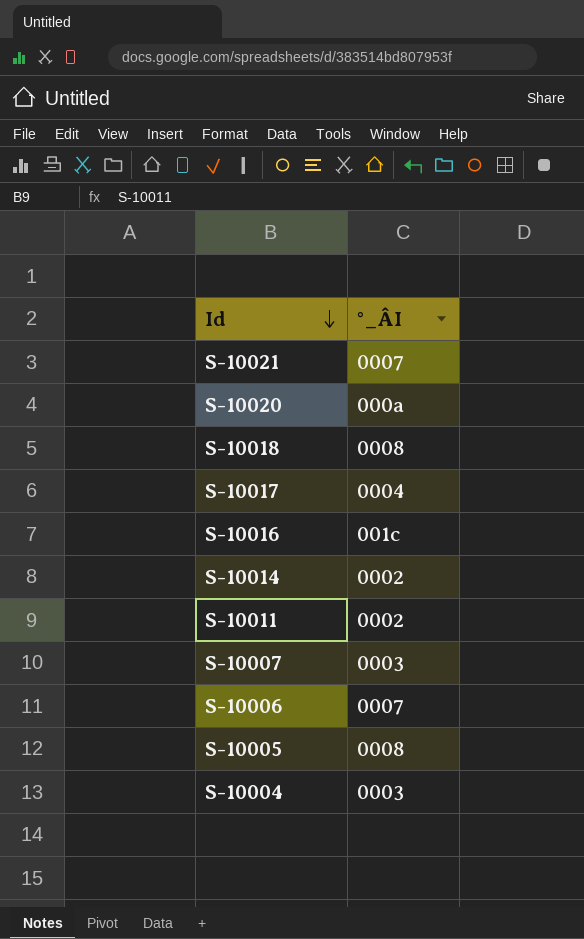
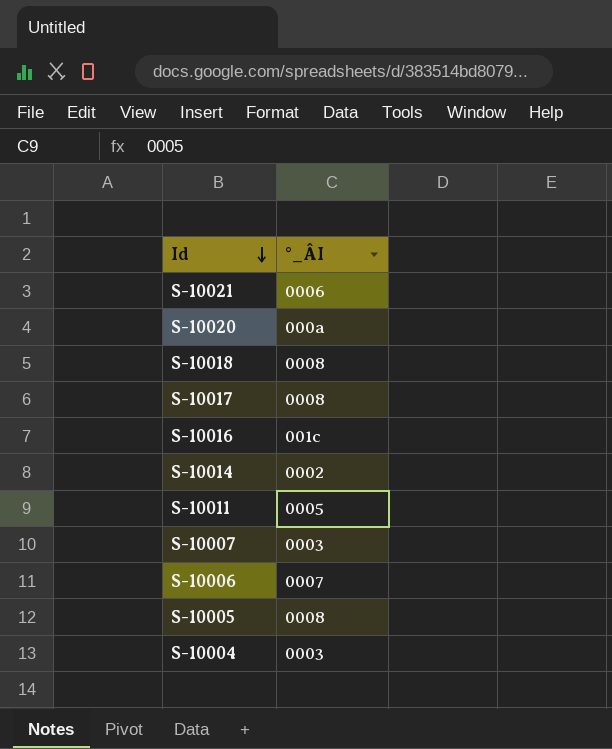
S-10021 | °_ÂI: 0007 -> 0006
S-10017 | °_ÂI: 0004 -> 0008
S-10011 | °_ÂI: 0002 -> 0005

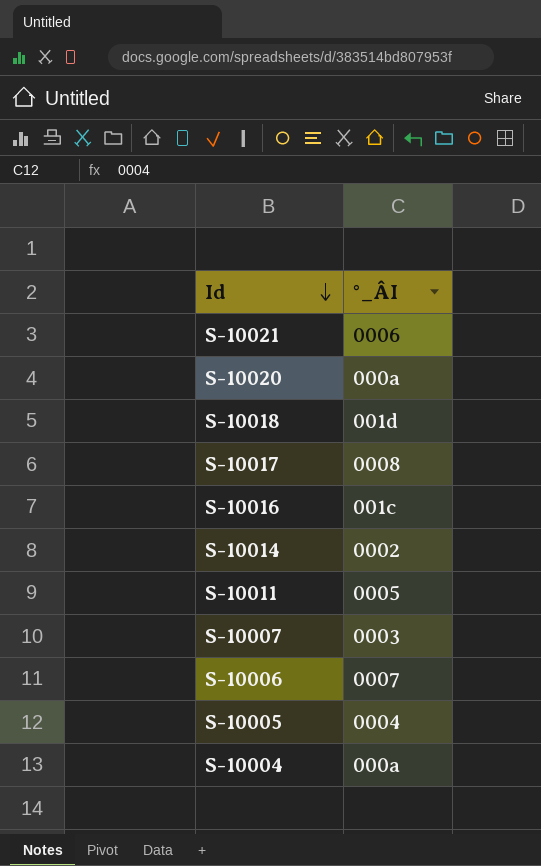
S-10018 | °_ÂI: 0008 -> 001d
S-10005 | °_ÂI: 0008 -> 0004
S-10004 | °_ÂI: 0003 -> 000a

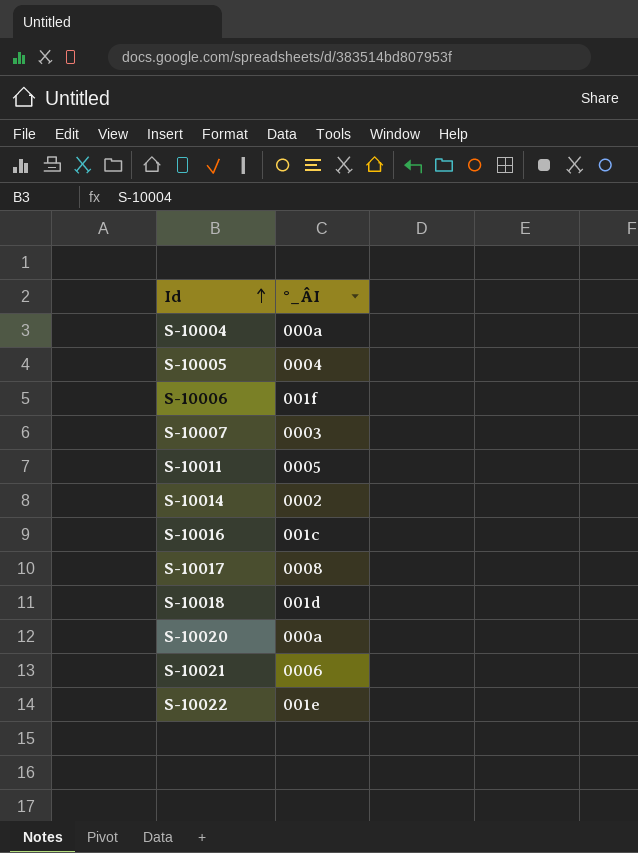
row order: Id descending -> Id ascending
S-10006 | °_ÂI: 0007 -> 001f
row S-10022: none -> 001e

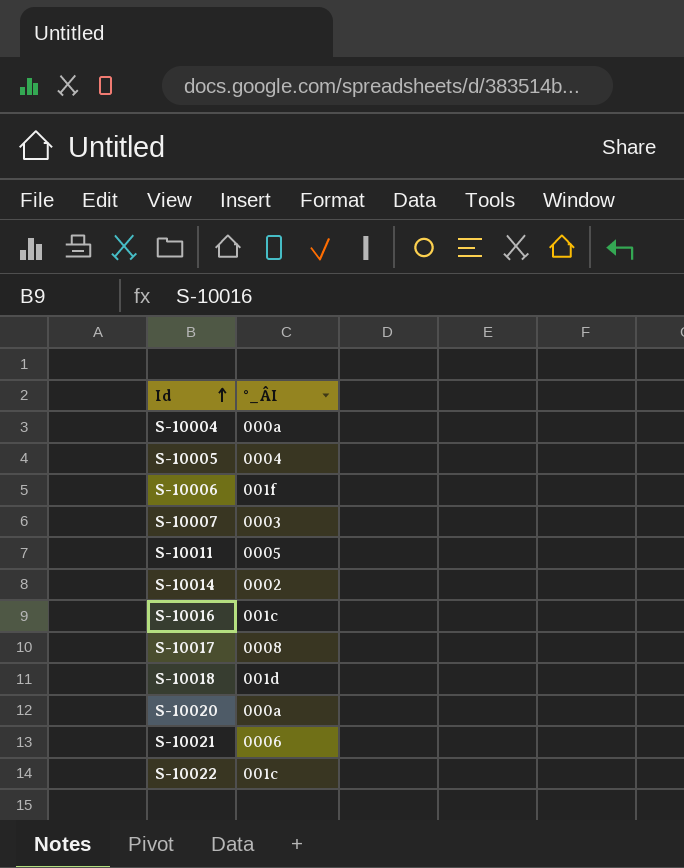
S-10022 | °_ÂI: 001e -> 001c

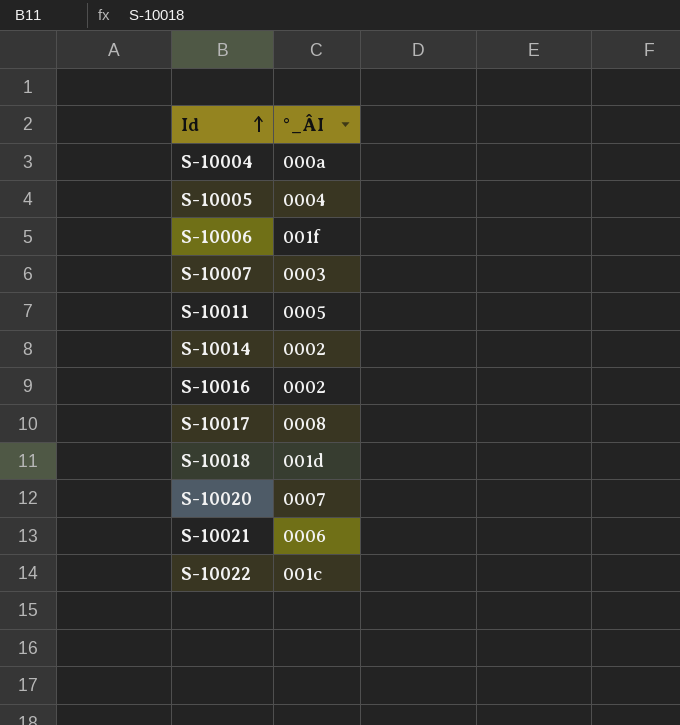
S-10016 | °_ÂI: 001c -> 0002
S-10020 | °_ÂI: 000a -> 0007

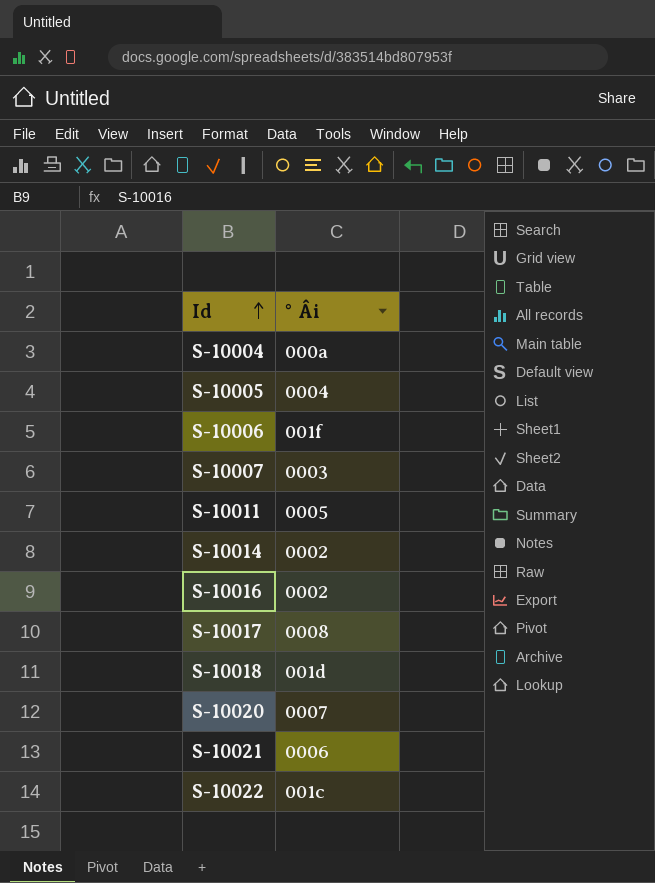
column name: °_ÂI -> ° Âi

